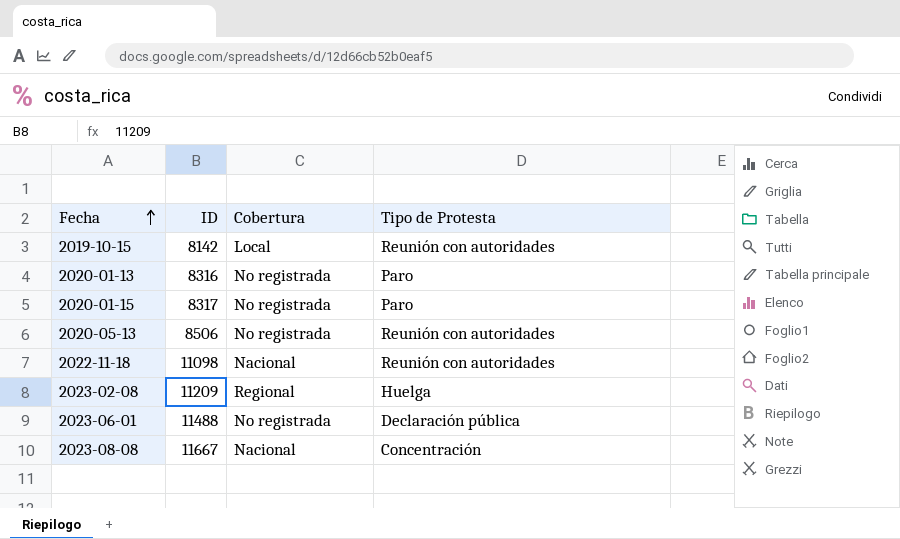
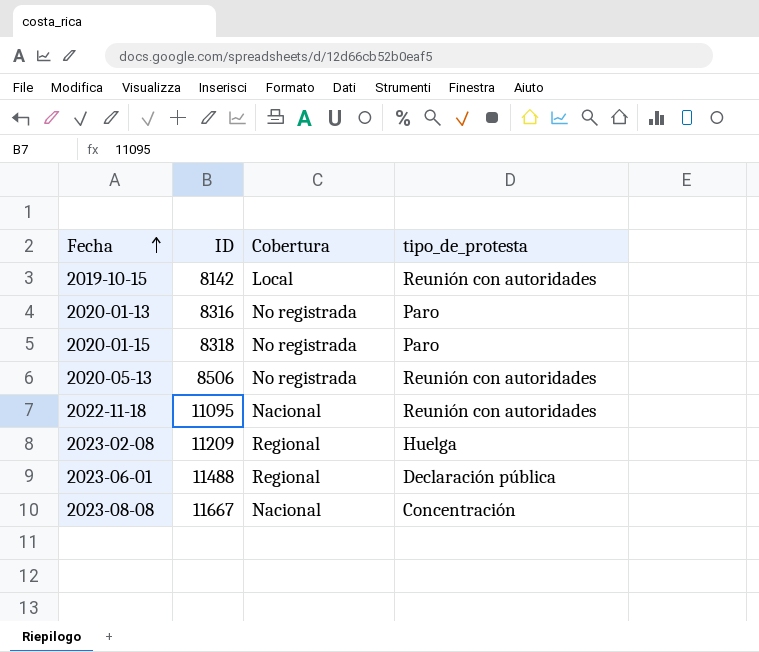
column name: Tipo de Protesta -> tipo_de_protesta
2020-01-15 | ID: 8317 -> 8318
2022-11-18 | ID: 11098 -> 11095
2023-06-01 | Cobertura: No registrada -> Regional

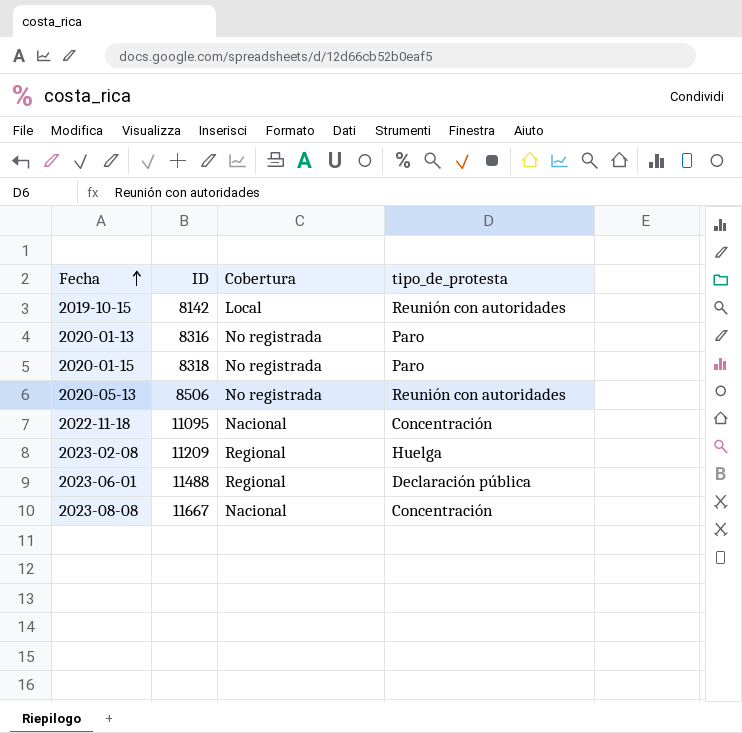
2022-11-18 | tipo_de_protesta: Reunión con autoridades -> Concentración

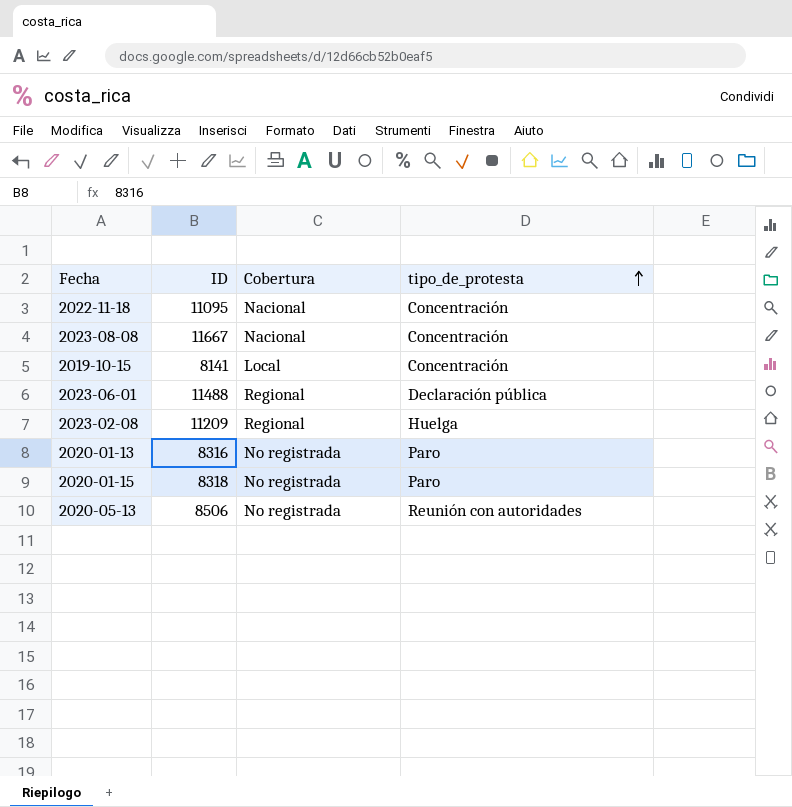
row order: Fecha ascending -> tipo_de_protesta ascending
2019-10-15 | ID: 8142 -> 8141
2019-10-15 | tipo_de_protesta: Reunión con autoridades -> Concentración

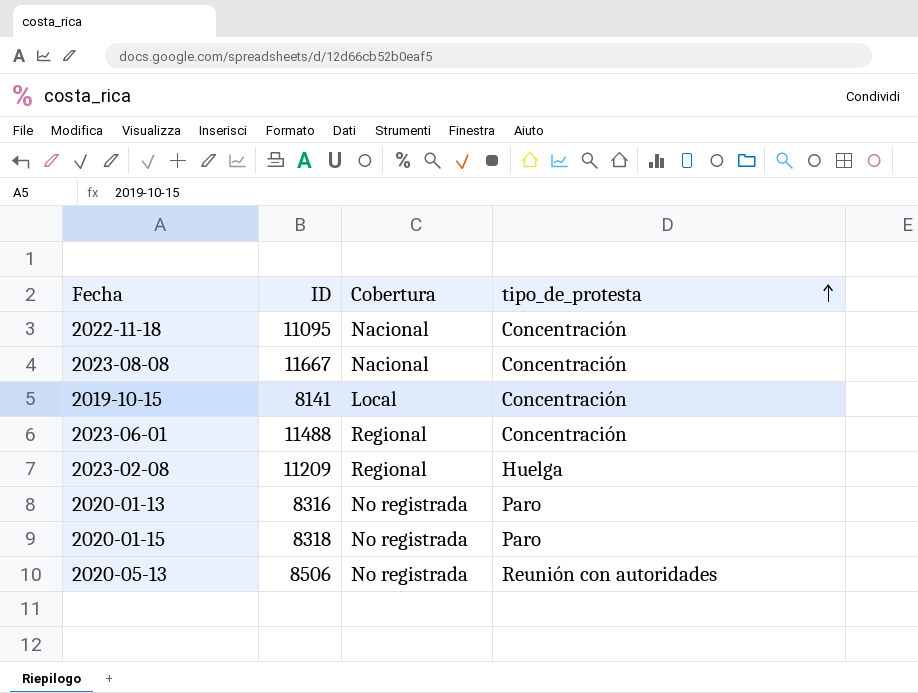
2023-06-01 | tipo_de_protesta: Declaración pública -> Concentración

